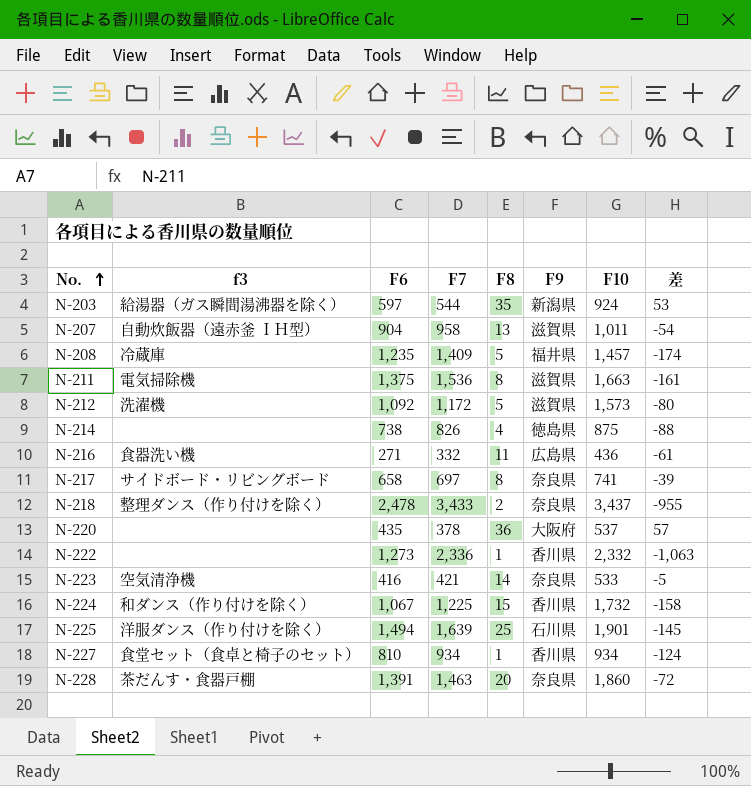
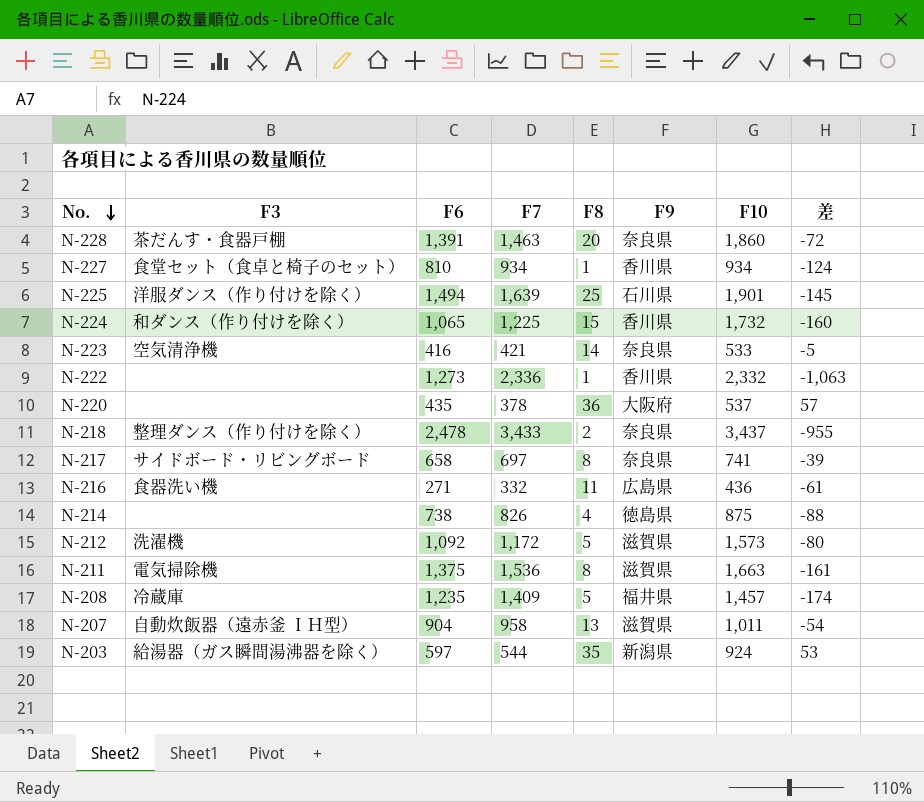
row order: No. ascending -> No. descending
column name: f3 -> F3
N-224 | F6: 1,067 -> 1,065
N-224 | 差: -158 -> -160

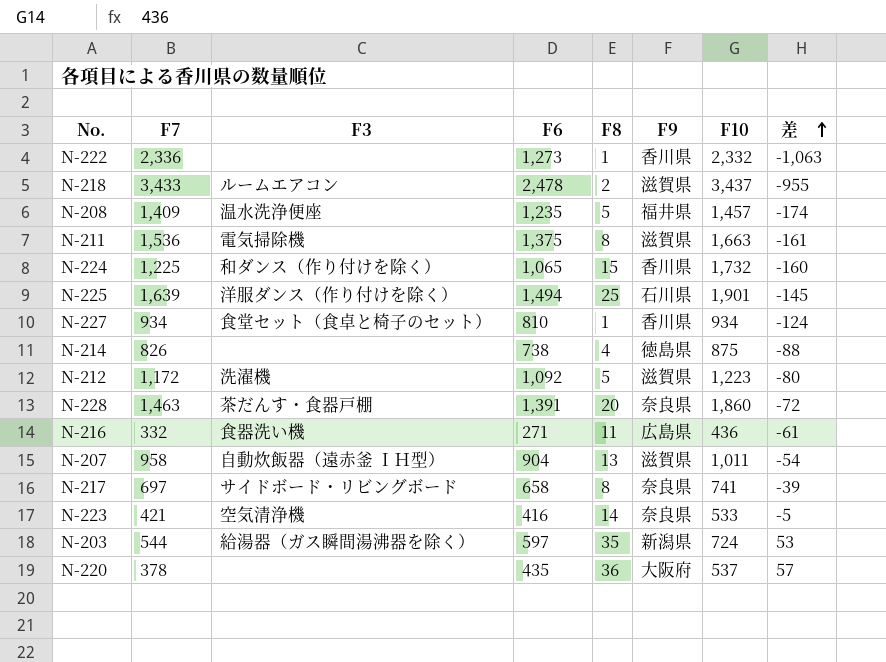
row order: No. descending -> 差 ascending
column F7 | position: 4 -> 2
N-218 | F3: 整理ダンス（作り付けを除く） -> ルームエアコン
N-218 | F9: 奈良県 -> 滋賀県
N-208 | F3: 冷蔵庫 -> 温水洗浄便座
N-212 | F10: 1,573 -> 1,223
N-203 | F10: 924 -> 724

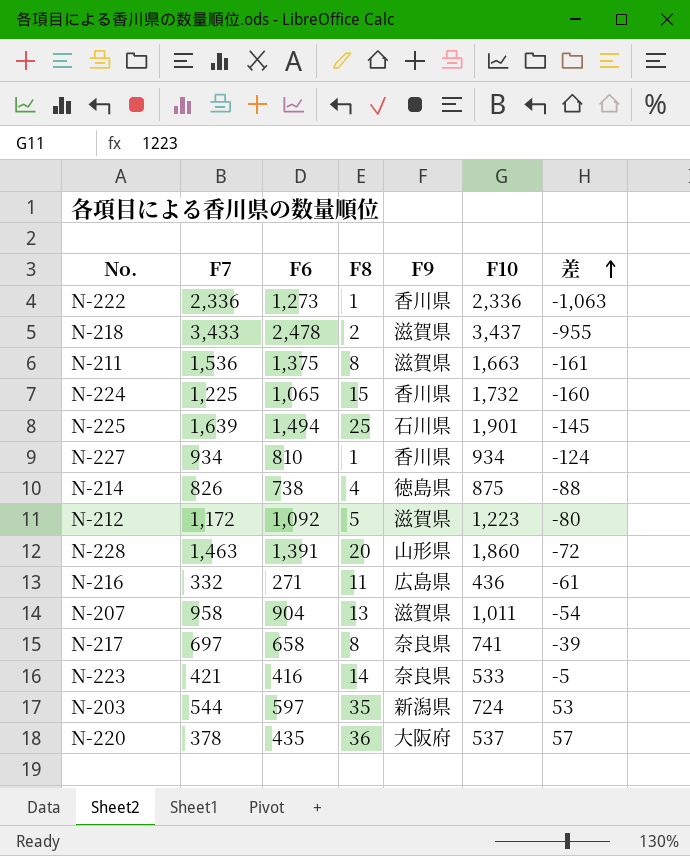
column F3 | position: 3 -> none
row N-208: 1,409 | 温水洗浄便座 | 1,235 | 5 | 福井県 | 1,457 | -174 -> none
N-222 | F10: 2,332 -> 2,336
N-228 | F9: 奈良県 -> 山形県

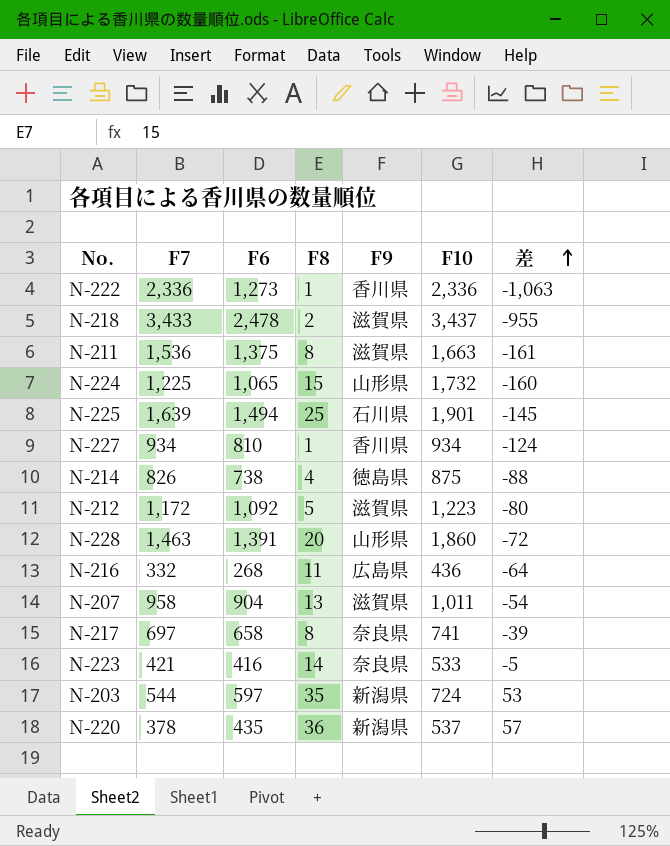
N-224 | F9: 香川県 -> 山形県
N-216 | F6: 271 -> 268
N-216 | 差: -61 -> -64
N-220 | F9: 大阪府 -> 新潟県

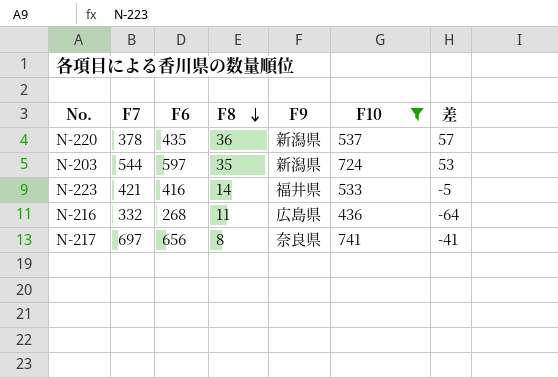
filter: none -> F10 <= 741
row order: 差 ascending -> F8 descending
N-223 | F9: 奈良県 -> 福井県
N-217 | F6: 658 -> 656
N-217 | 差: -39 -> -41

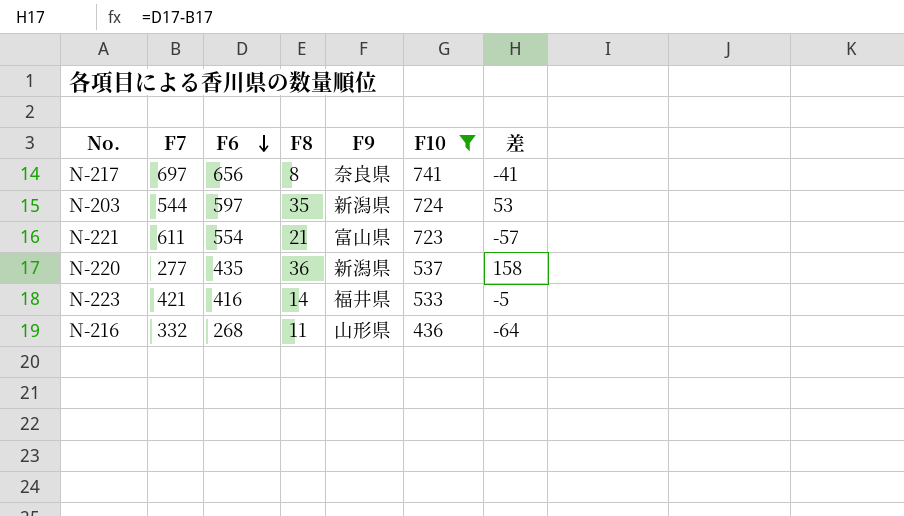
row order: F8 descending -> F6 descending
row N-221: none -> 611 | 554 | 21 | 富山県 | 723 | -57
N-220 | F7: 378 -> 277
N-220 | 差: 57 -> 158
N-216 | F9: 広島県 -> 山形県

